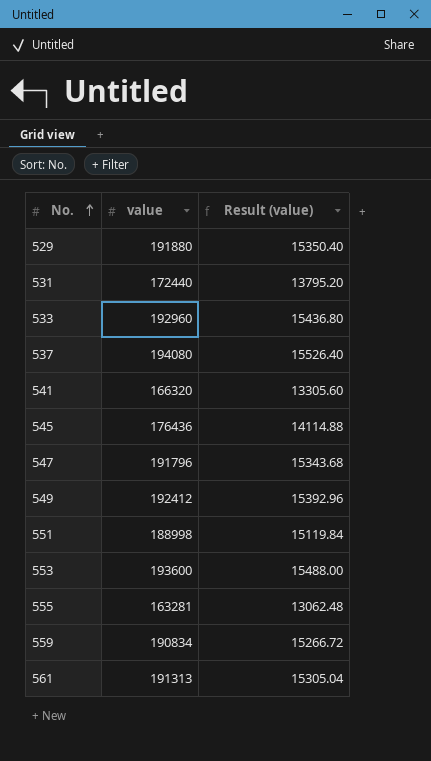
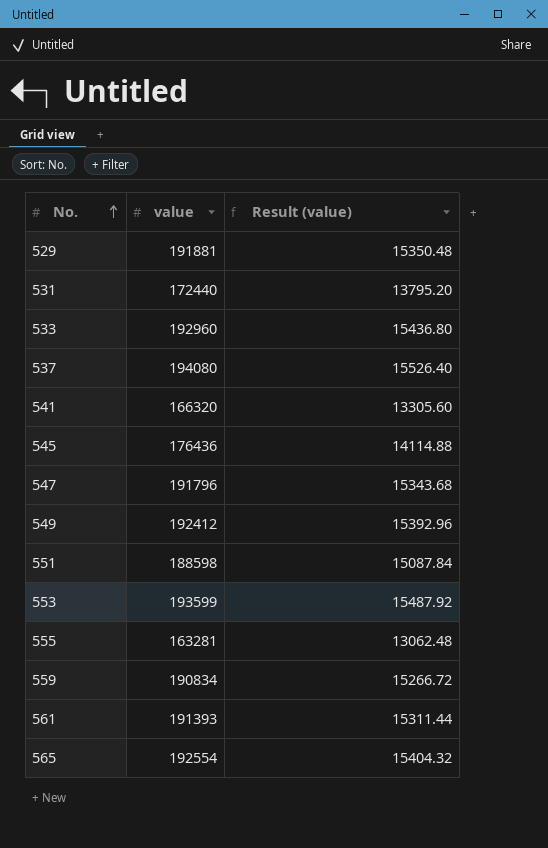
529 | value: 191880 -> 191881
529 | Result (value): 15350.40 -> 15350.48
551 | value: 188998 -> 188598
551 | Result (value): 15119.84 -> 15087.84
553 | value: 193600 -> 193599
553 | Result (value): 15488.00 -> 15487.92
561 | value: 191313 -> 191393
561 | Result (value): 15305.04 -> 15311.44
row 565: none -> 192554 | 15404.32

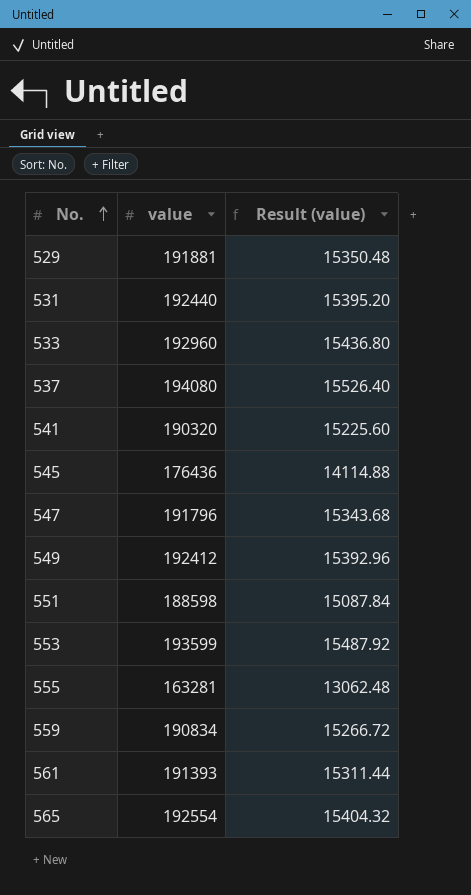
531 | value: 172440 -> 192440
531 | Result (value): 13795.20 -> 15395.20
541 | value: 166320 -> 190320
541 | Result (value): 13305.60 -> 15225.60

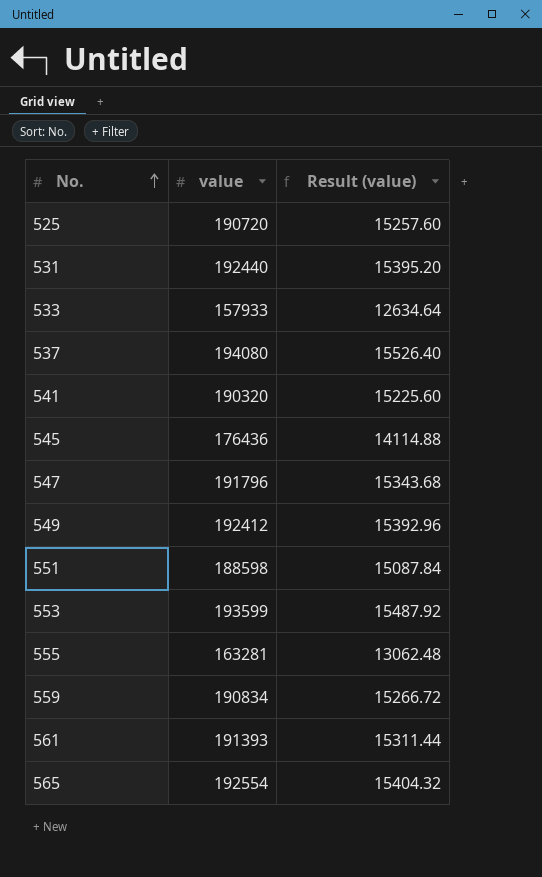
row 529: 191881 | 15350.48 -> none
row 525: none -> 190720 | 15257.60
533 | value: 192960 -> 157933
533 | Result (value): 15436.80 -> 12634.64

